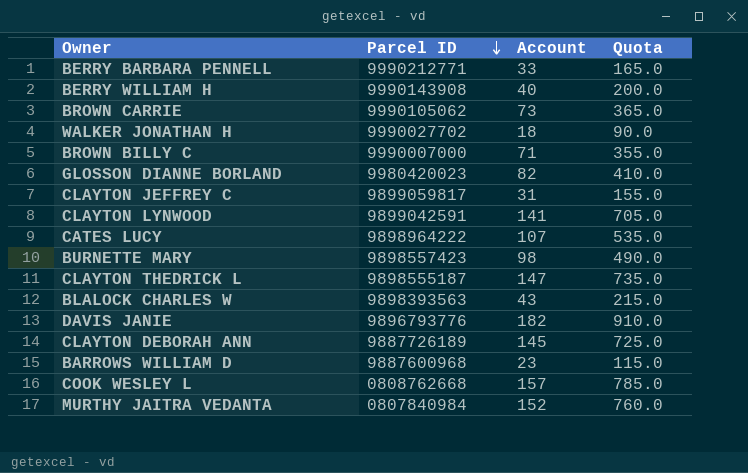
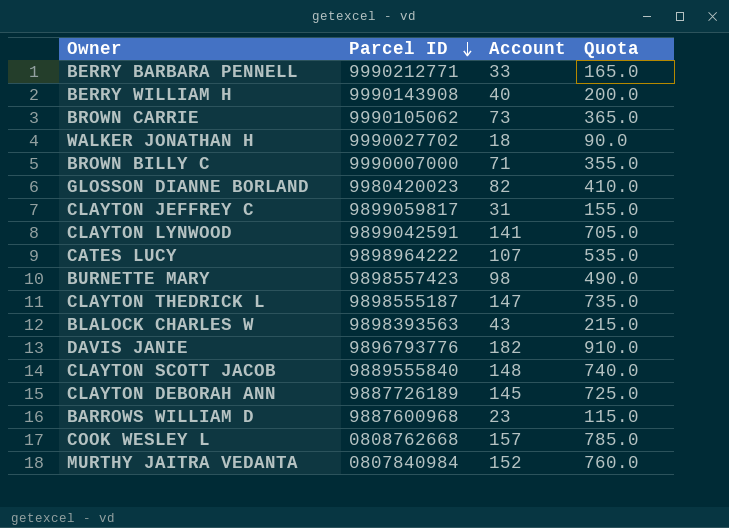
row CLAYTON SCOTT JACOB: none -> 9889555840 | 148 | 740.0

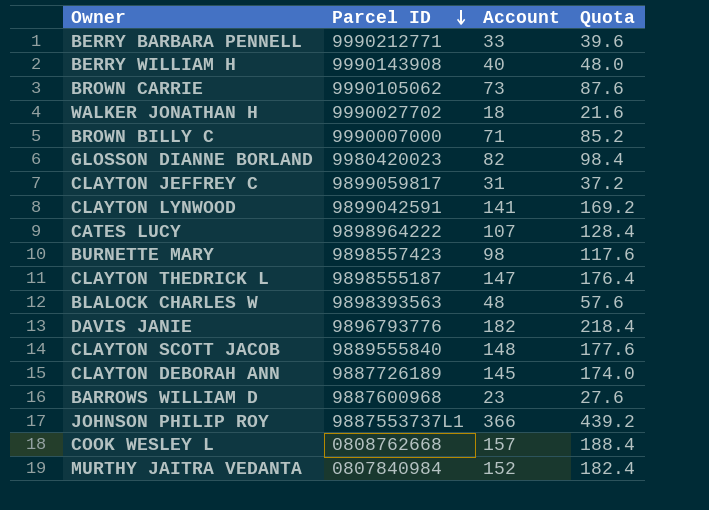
column Quota | formula: [Account] * 5 -> [Account] * 1.2
BLALOCK CHARLES W | Account: 43 -> 48
row JOHNSON PHILIP ROY: none -> 9887553737L1 | 366 | 439.2

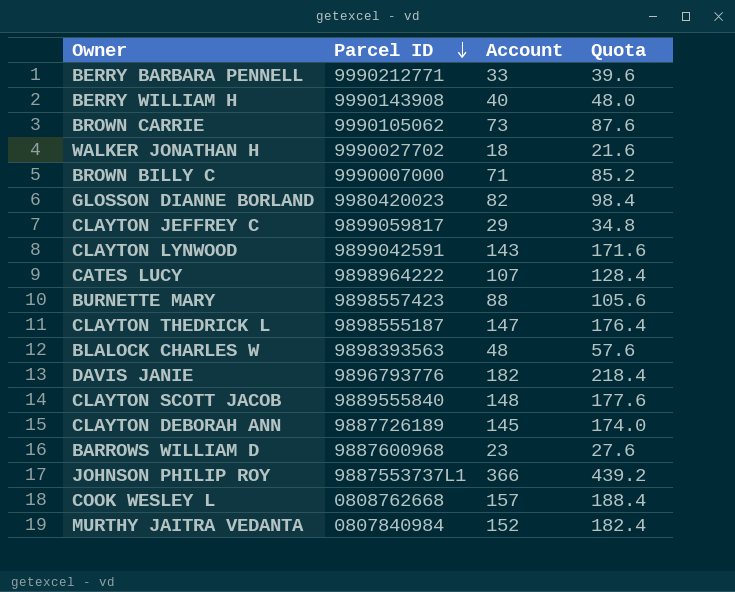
CLAYTON JEFFREY C | Account: 31 -> 29
CLAYTON JEFFREY C | Quota: 37.2 -> 34.8
CLAYTON LYNWOOD | Account: 141 -> 143
CLAYTON LYNWOOD | Quota: 169.2 -> 171.6
BURNETTE MARY | Account: 98 -> 88
BURNETTE MARY | Quota: 117.6 -> 105.6

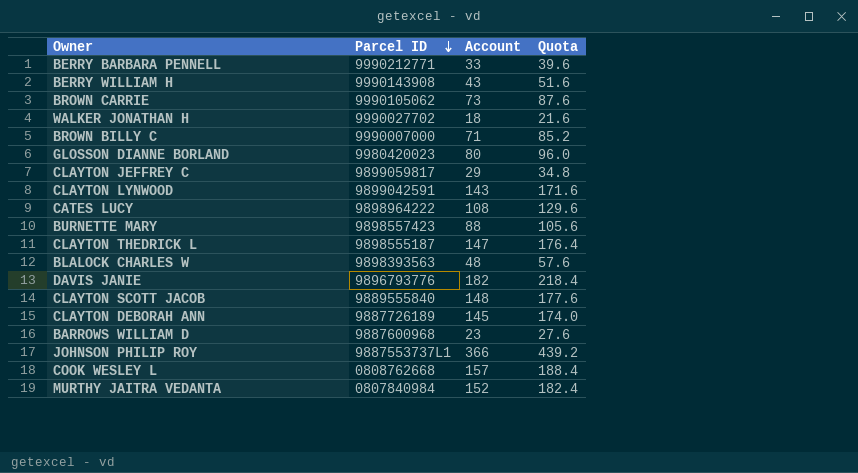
BERRY WILLIAM H | Account: 40 -> 43
BERRY WILLIAM H | Quota: 48.0 -> 51.6
GLOSSON DIANNE BORLAND | Account: 82 -> 80
GLOSSON DIANNE BORLAND | Quota: 98.4 -> 96.0
CATES LUCY | Account: 107 -> 108
CATES LUCY | Quota: 128.4 -> 129.6

